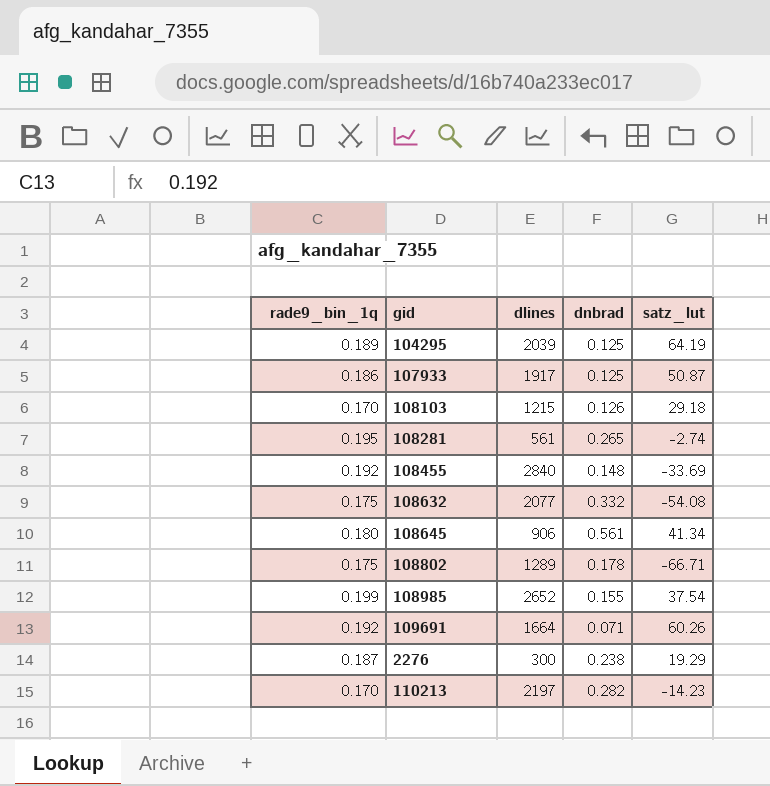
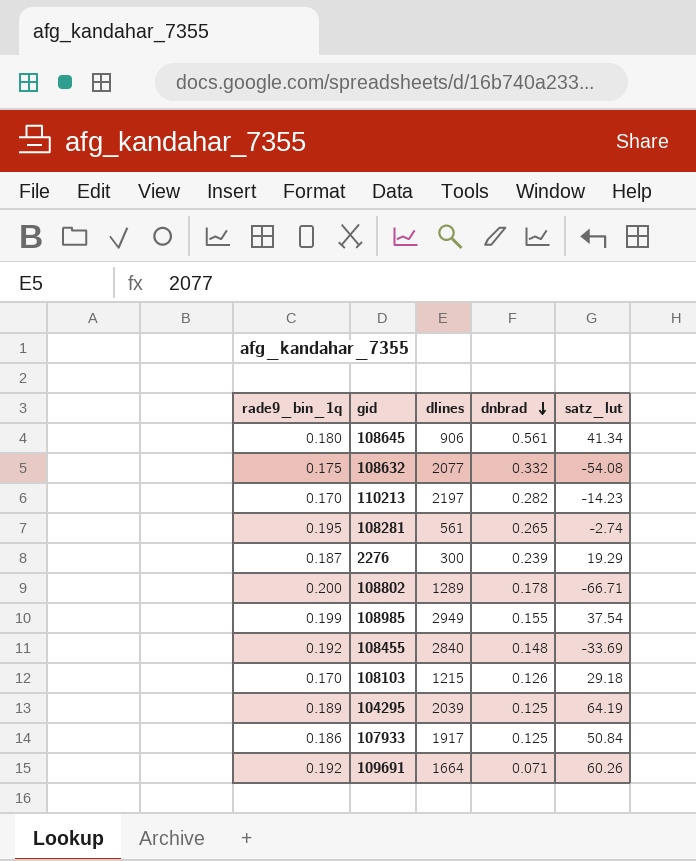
row order: none -> dnbrad descending
2276 | dnbrad: 0.238 -> 0.239
108802 | rade9_bin_1q: 0.175 -> 0.200
108985 | dlines: 2652 -> 2949
107933 | satz_lut: 50.87 -> 50.84

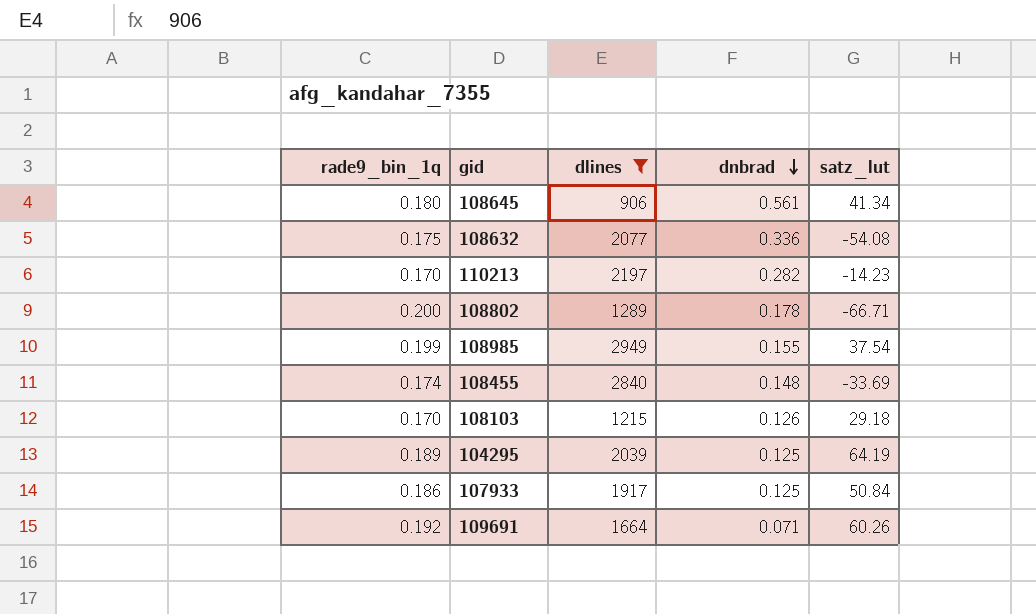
filter: none -> dlines >= 906
108632 | dnbrad: 0.332 -> 0.336
108455 | rade9_bin_1q: 0.192 -> 0.174

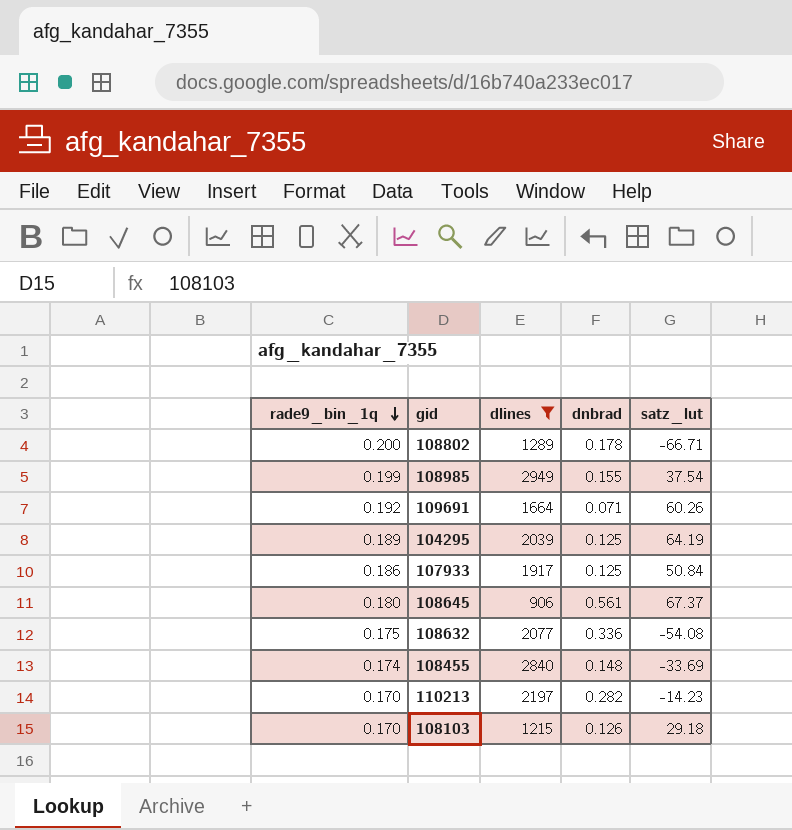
row order: dnbrad descending -> rade9_bin_1q descending
108645 | satz_lut: 41.34 -> 67.37

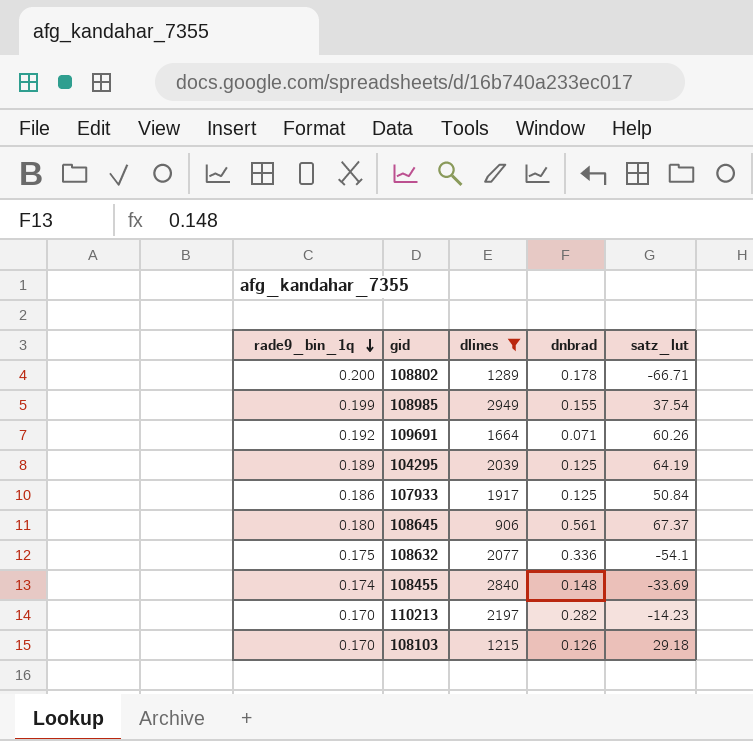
108632 | satz_lut: -54.08 -> -54.1

